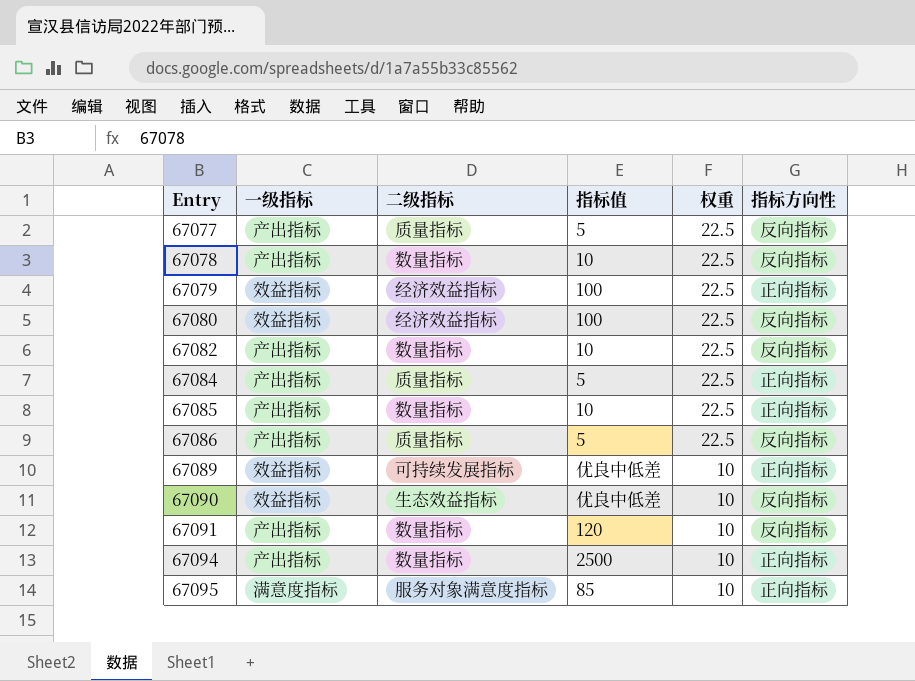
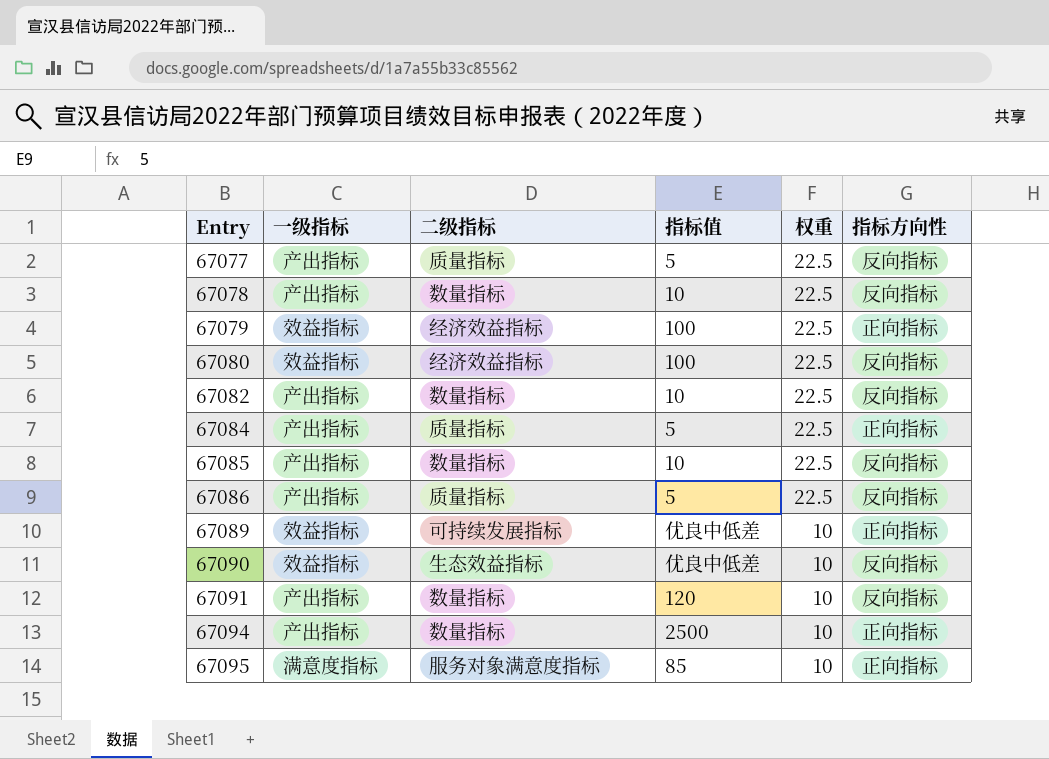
67085 | 指标方向性: 正向指标 -> 反向指标

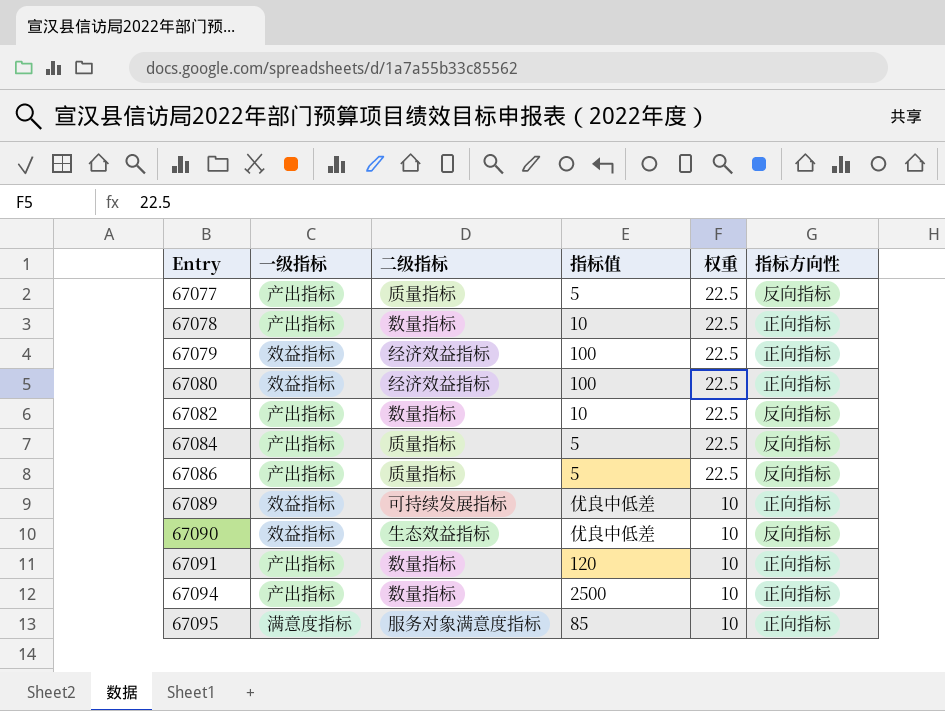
row 67085: 产出指标 | 数量指标 | 10 | 22.5 | 反向指标 -> none
67078 | 指标方向性: 反向指标 -> 正向指标
67080 | 指标方向性: 反向指标 -> 正向指标
67084 | 指标方向性: 正向指标 -> 反向指标
67091 | 指标方向性: 反向指标 -> 正向指标

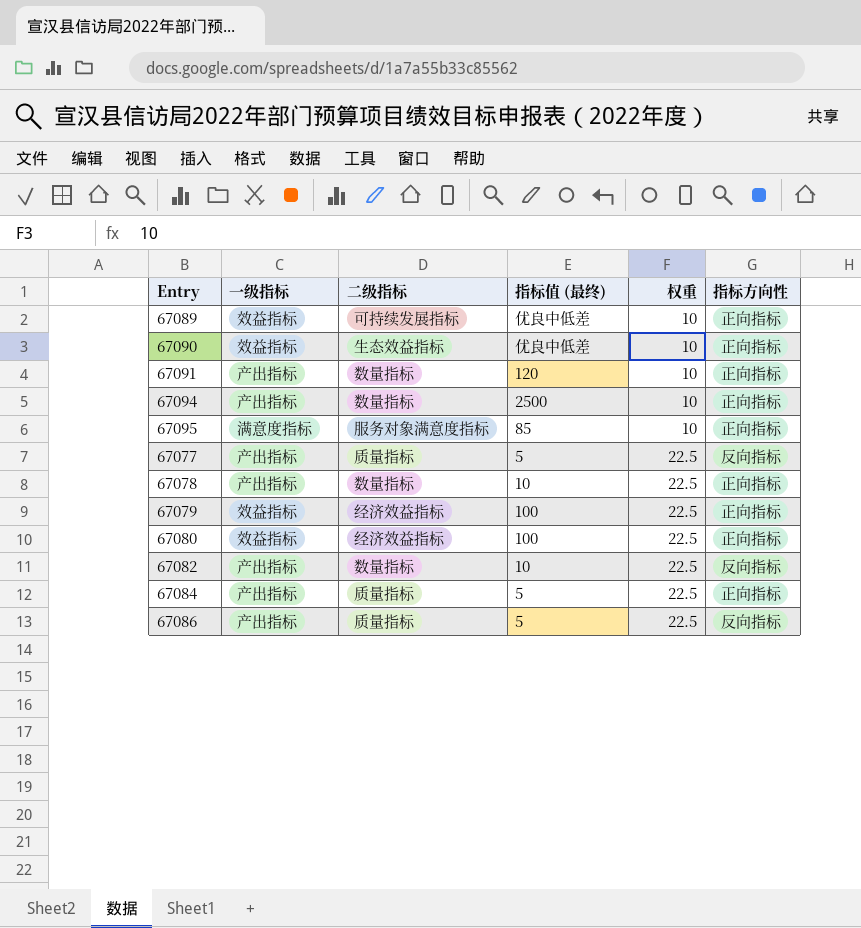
row order: Entry ascending -> 权重 ascending
column name: 指标值 -> 指标值 (最终)
67090 | 指标方向性: 反向指标 -> 正向指标
67084 | 指标方向性: 反向指标 -> 正向指标

